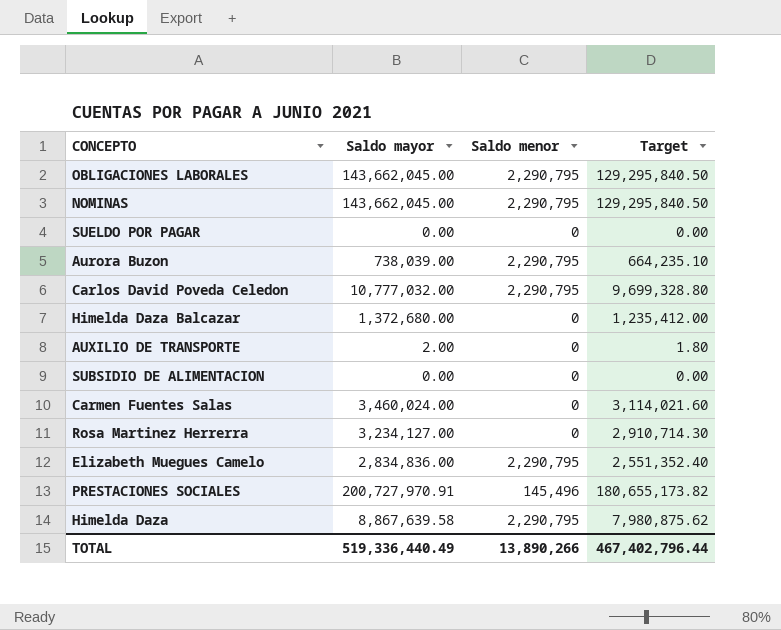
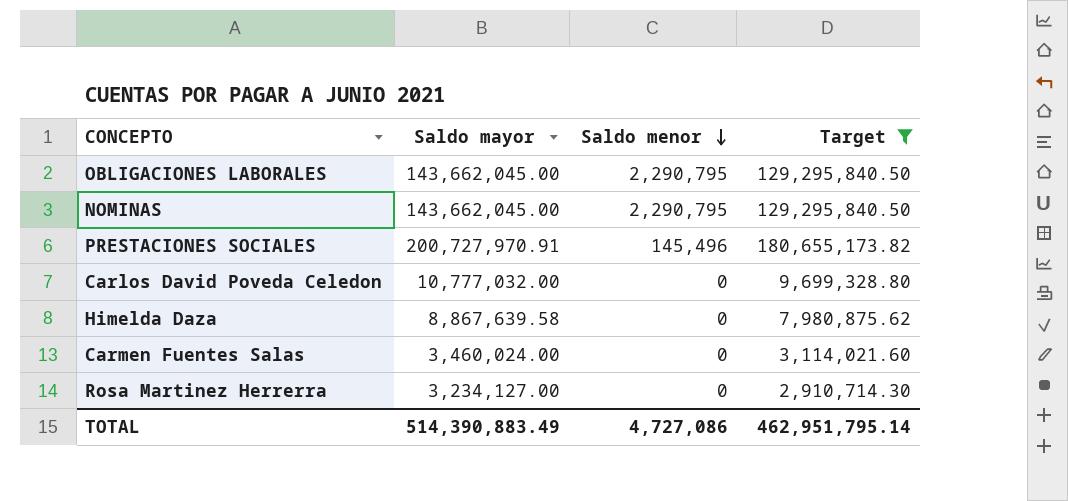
filter: none -> Target >= 2,910,714.30
row order: none -> Saldo menor descending
Carlos David Poveda Celedon | Saldo menor: 2,290,795 -> 0
Himelda Daza | Saldo menor: 2,290,795 -> 0
TOTAL | Saldo mayor: 519,336,440.49 -> 514,390,883.49
TOTAL | Saldo menor: 13,890,266 -> 4,727,086
TOTAL | Target: 467,402,796.44 -> 462,951,795.14

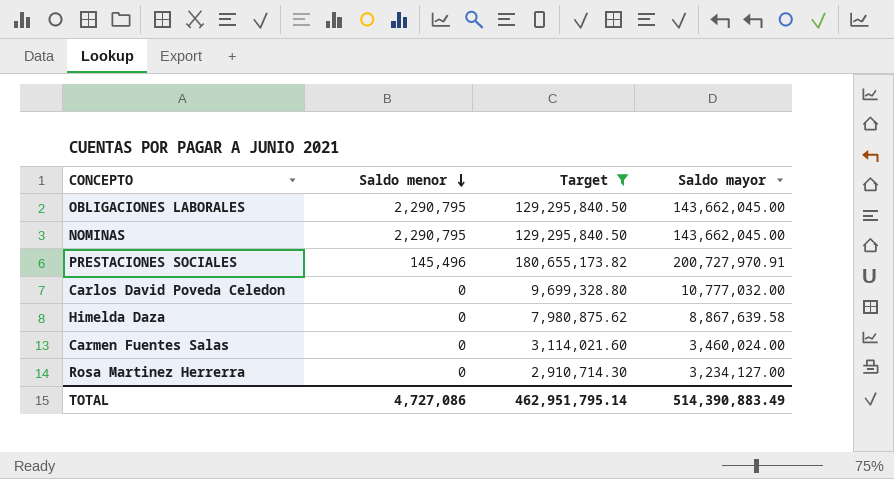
column Saldo mayor | position: 2 -> 4

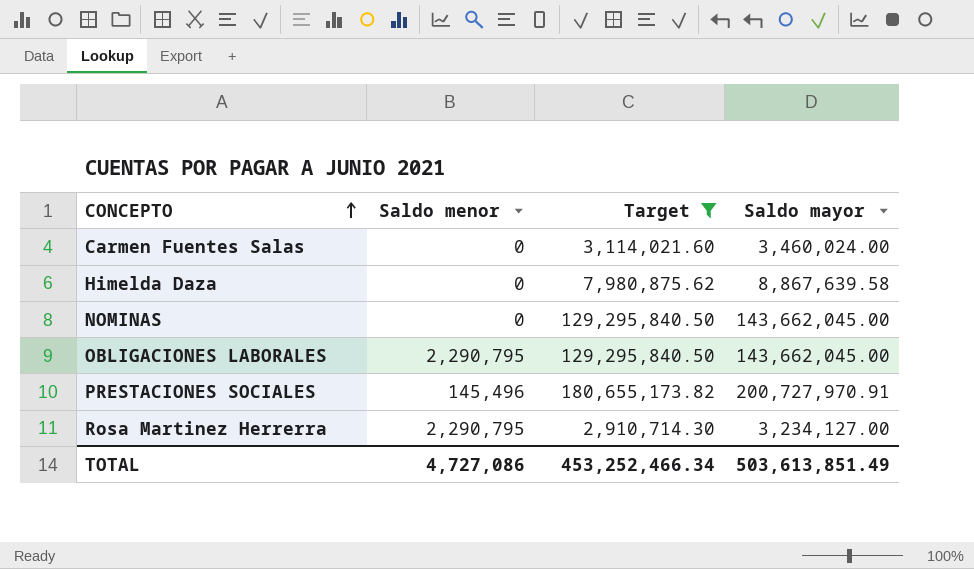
row order: Saldo menor descending -> CONCEPTO ascending
row Carlos David Poveda Celedon: 0 | 9,699,328.80 | 10,777,032.00 -> none
NOMINAS | Saldo menor: 2,290,795 -> 0
Rosa Martinez Herrerra | Saldo menor: 0 -> 2,290,795
TOTAL | Target: 462,951,795.14 -> 453,252,466.34
TOTAL | Saldo mayor: 514,390,883.49 -> 503,613,851.49

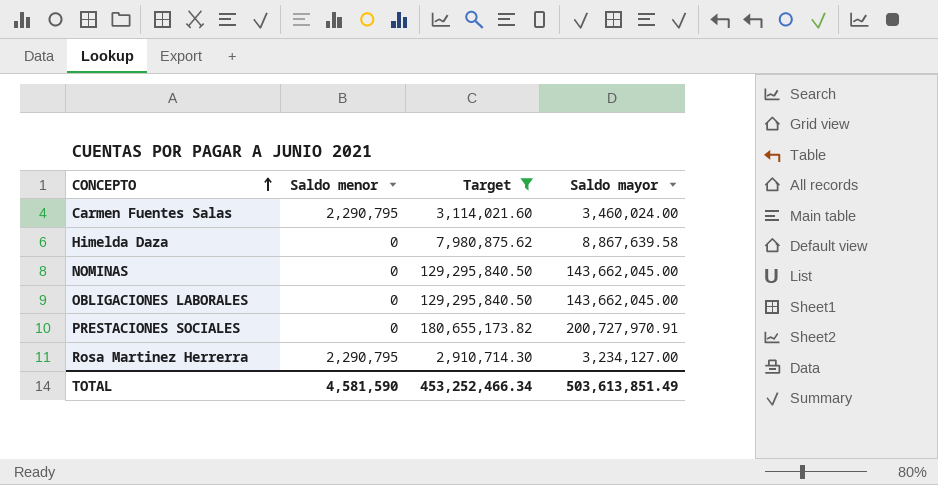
Carmen Fuentes Salas | Saldo menor: 0 -> 2,290,795
OBLIGACIONES LABORALES | Saldo menor: 2,290,795 -> 0
PRESTACIONES SOCIALES | Saldo menor: 145,496 -> 0
TOTAL | Saldo menor: 4,727,086 -> 4,581,590

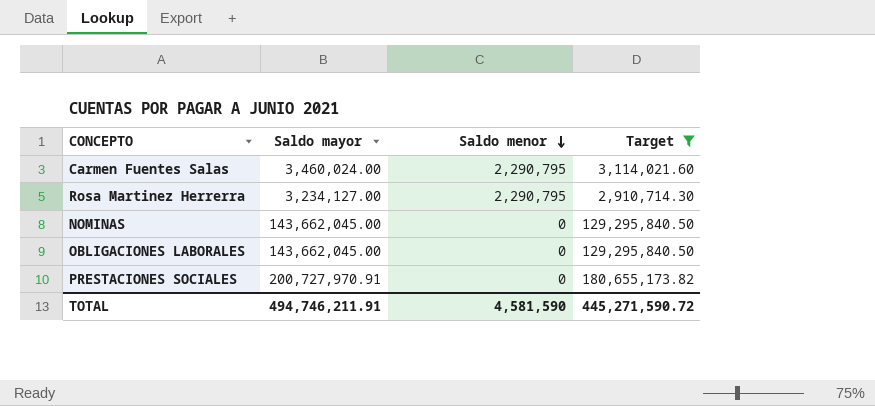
row order: CONCEPTO ascending -> Saldo menor descending
column Saldo mayor | position: 4 -> 2
row Himelda Daza: 0 | 7,980,875.62 | 8,867,639.58 -> none
TOTAL | Saldo mayor: 503,613,851.49 -> 494,746,211.91
TOTAL | Target: 453,252,466.34 -> 445,271,590.72

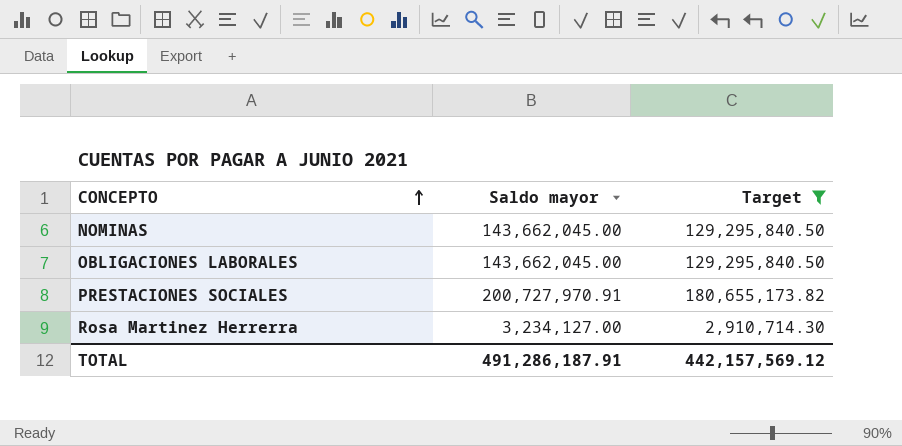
row order: Saldo menor descending -> CONCEPTO ascending
column Saldo menor | position: 3 -> none
row Carmen Fuentes Salas: 3,460,024.00 | 2,290,795 | 3,114,021.60 -> none
TOTAL | Saldo mayor: 494,746,211.91 -> 491,286,187.91
TOTAL | Target: 445,271,590.72 -> 442,157,569.12

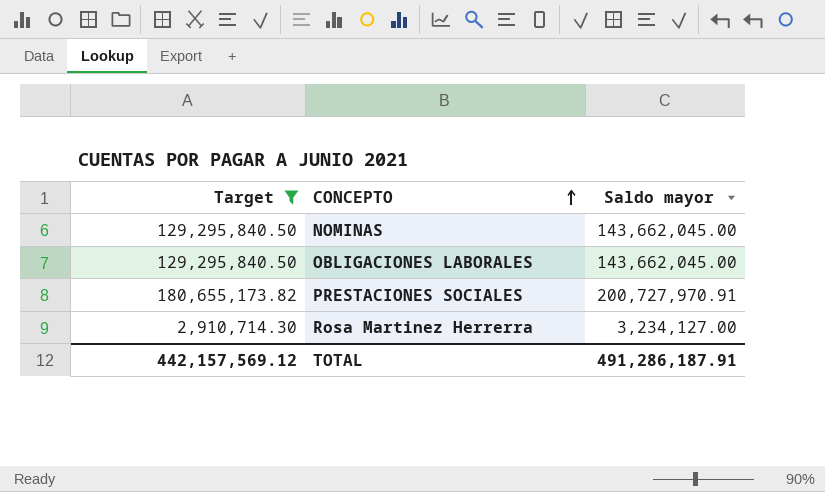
column Target | position: 3 -> 1

